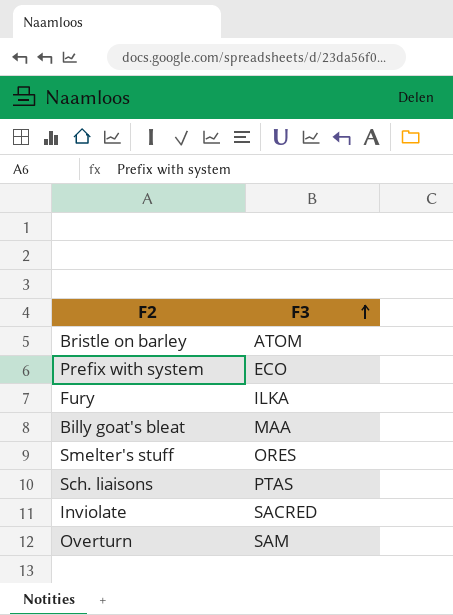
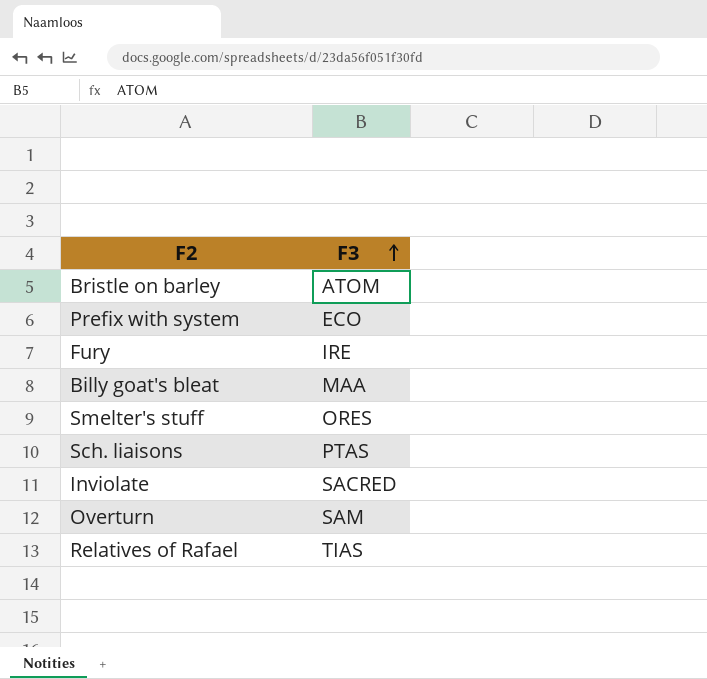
Fury | F3: ILKA -> IRE
row Relatives of Rafael: none -> TIAS

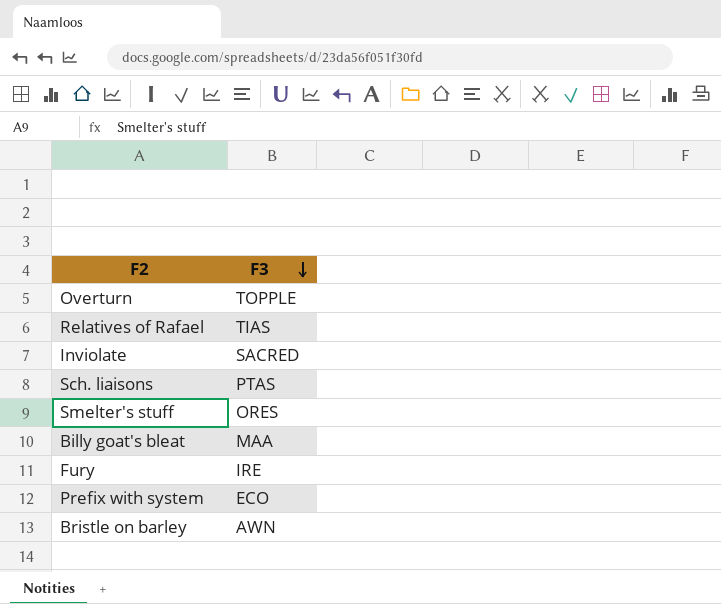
row order: F3 ascending -> F3 descending
Overturn | F3: SAM -> TOPPLE
Bristle on barley | F3: ATOM -> AWN

